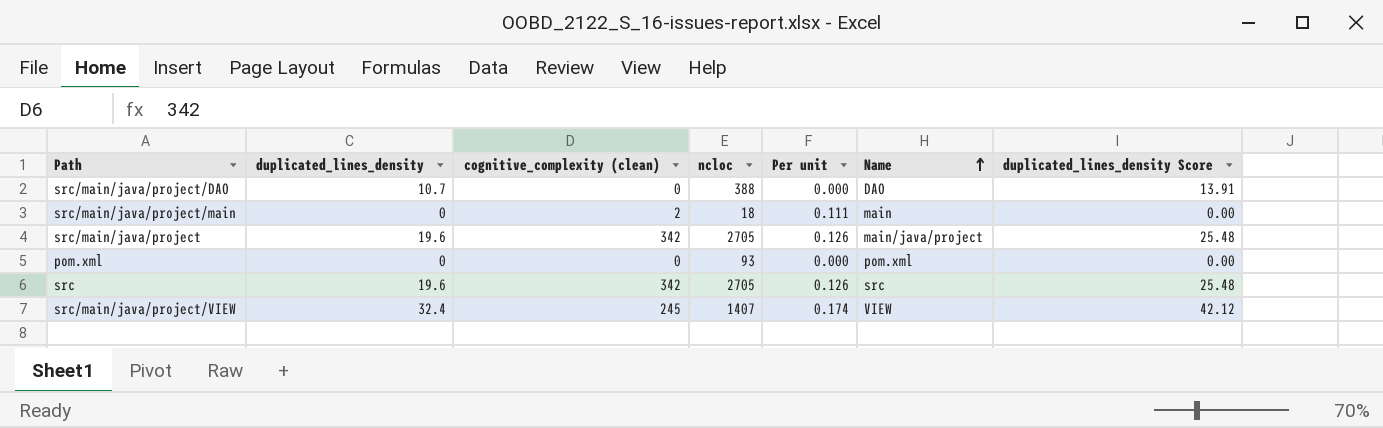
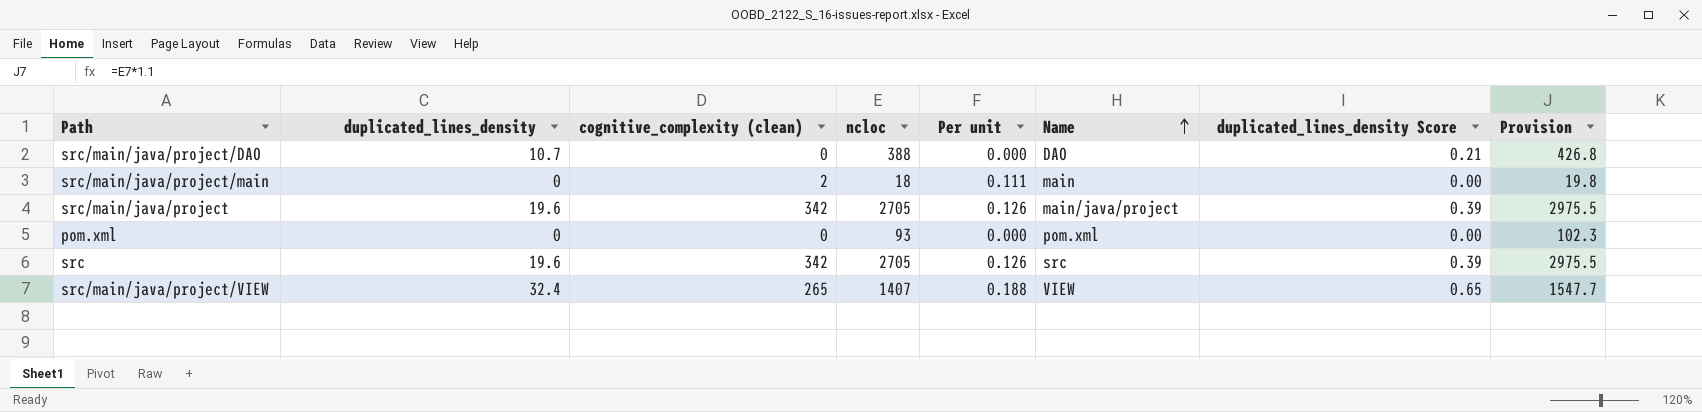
column duplicated_lines_density Score | formula: [duplicated_lines_density] * 1.3 -> [duplicated_lines_density] * 0.02
column Provision | formula: none -> [ncloc] * 1.1
src/main/java/project/VIEW | cognitive_complexity (clean): 245 -> 265
src/main/java/project/VIEW | Per unit: 0.174 -> 0.188

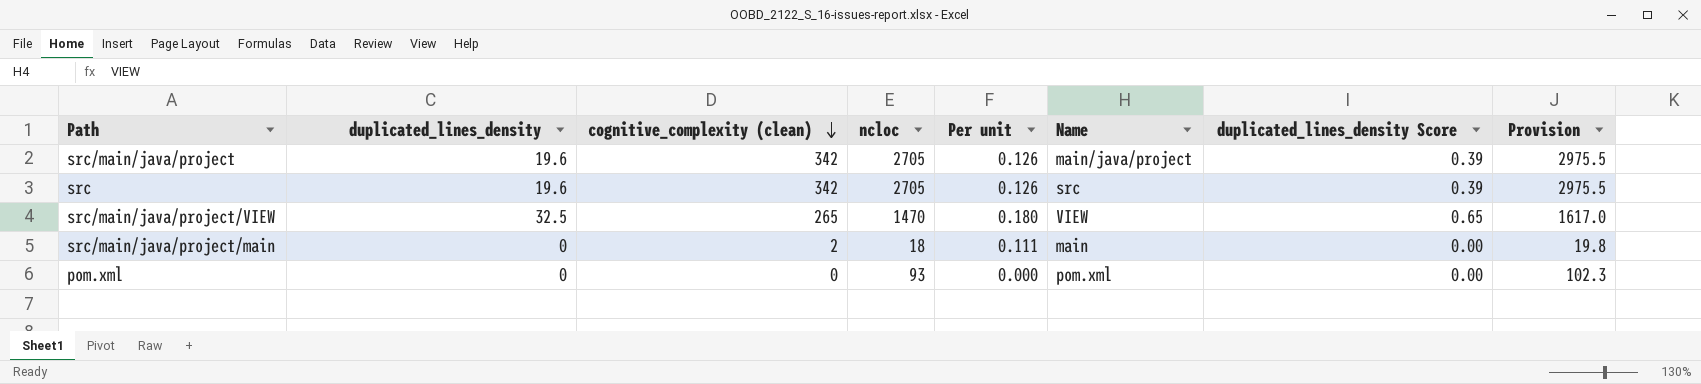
row order: Name ascending -> cognitive_complexity (clean) descending
row src/main/java/project/DAO: 10.7 | 0 | 388 | 0.000 | DAO | 0.21 | 426.8 -> none
src/main/java/project/VIEW | duplicated_lines_density: 32.4 -> 32.5
src/main/java/project/VIEW | ncloc: 1407 -> 1470
src/main/java/project/VIEW | Per unit: 0.188 -> 0.180
src/main/java/project/VIEW | Provision: 1547.7 -> 1617.0

